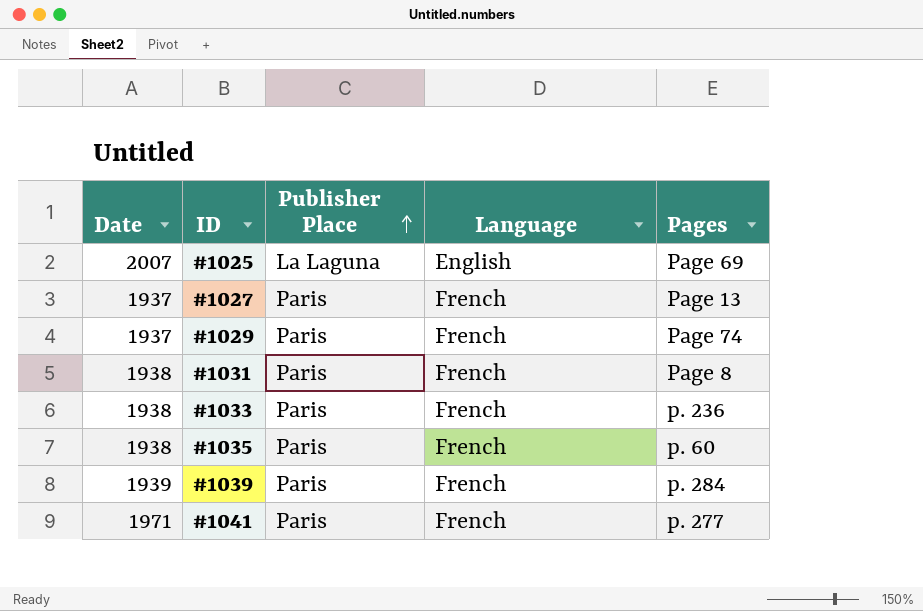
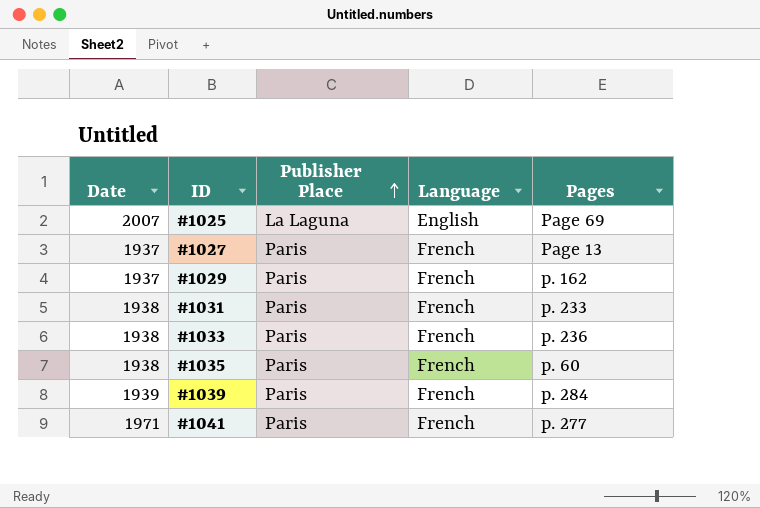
#1029 | Pages: Page 74 -> p. 162
#1031 | Pages: Page 8 -> p. 233

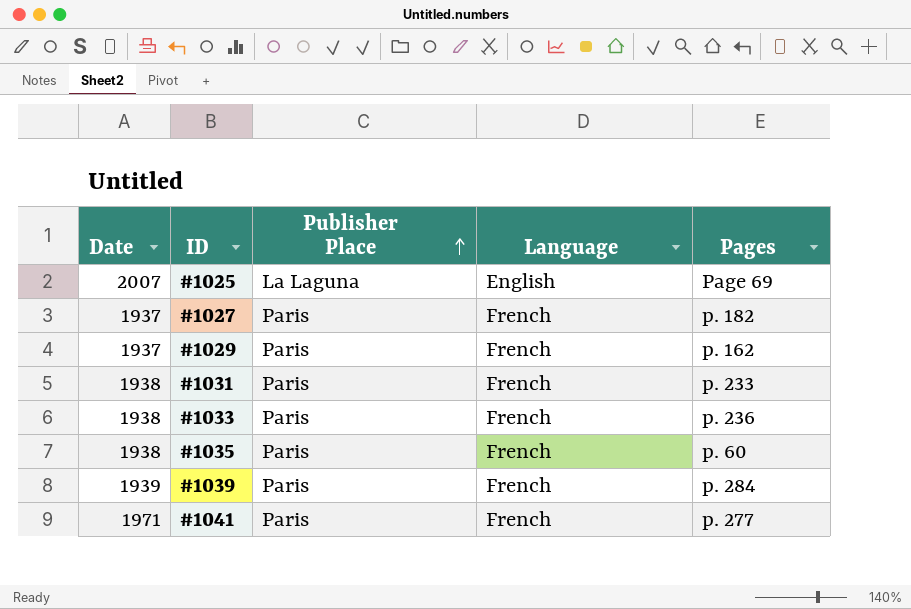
#1027 | Pages: Page 13 -> p. 182

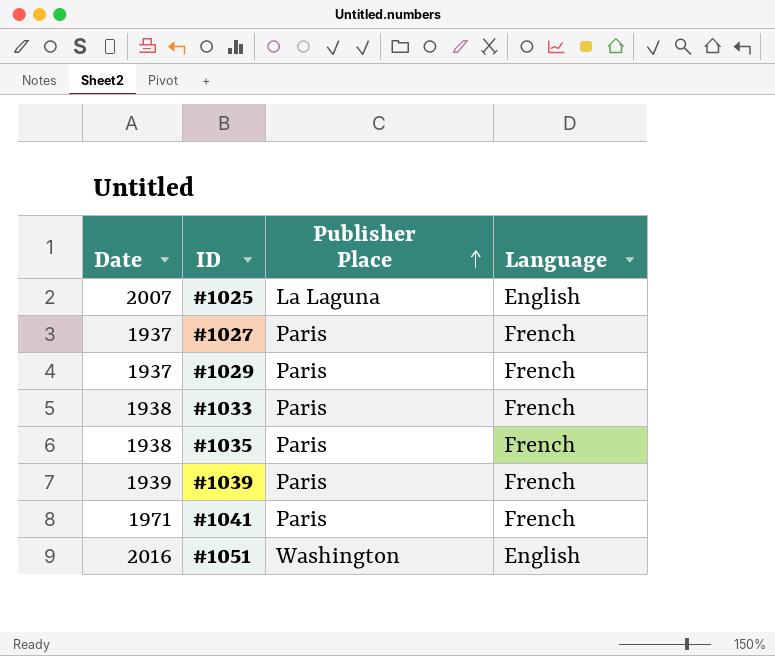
column Pages | position: 5 -> none
row #1031: 1938 | Paris | French | p. 233 -> none
row #1051: none -> 2016 | Washington | English

